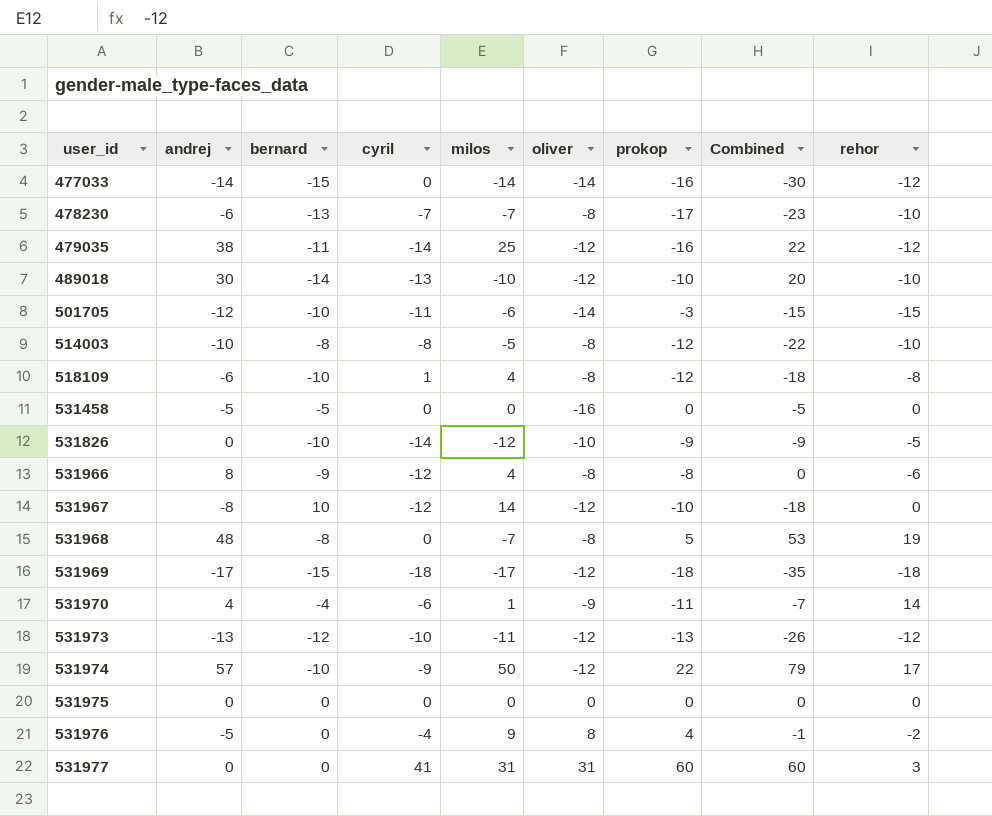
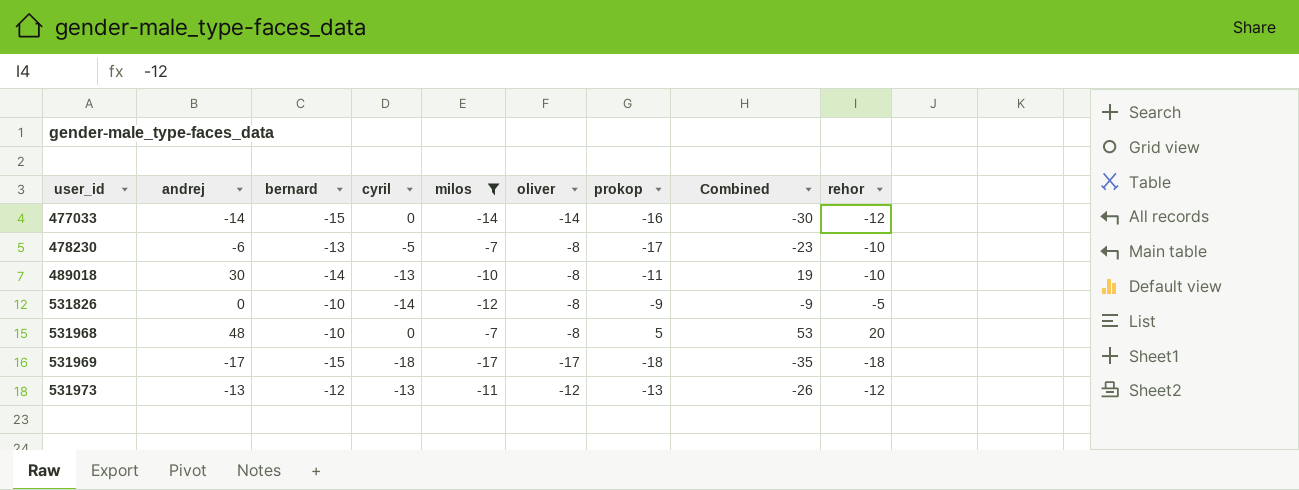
filter: none -> milos <= -7
478230 | cyril: -7 -> -5
489018 | oliver: -12 -> -8
489018 | prokop: -10 -> -11
489018 | Combined: 20 -> 19
531826 | oliver: -10 -> -8
531968 | bernard: -8 -> -10
531968 | rehor: 19 -> 20
531969 | oliver: -12 -> -17
531973 | cyril: -10 -> -13

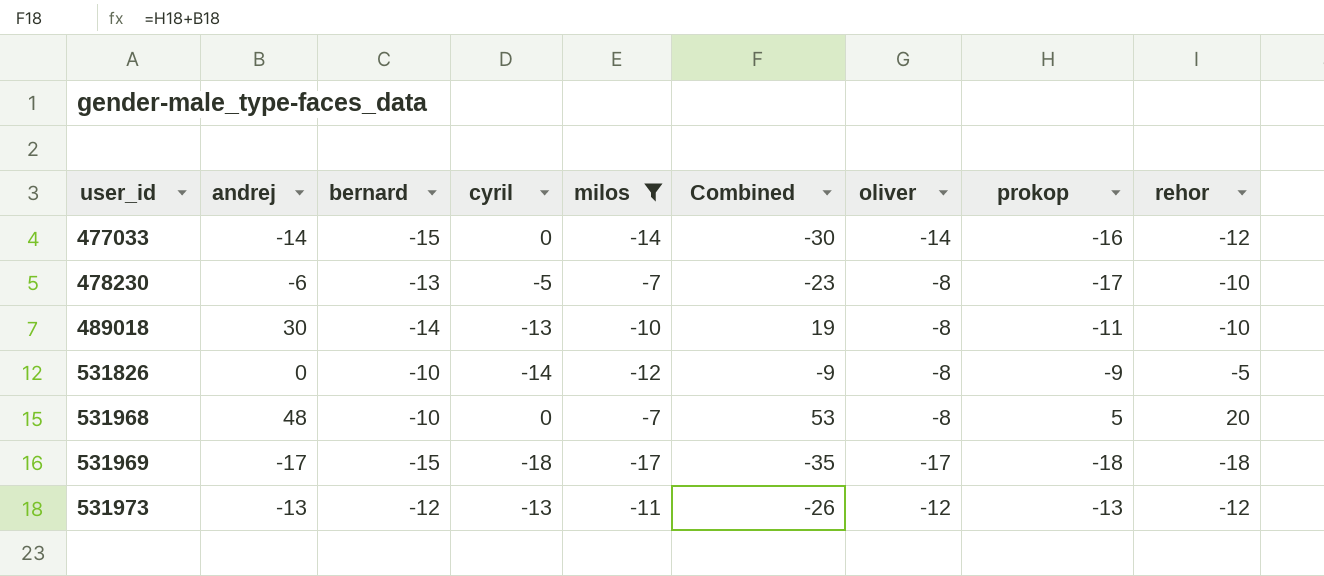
column Combined | position: 8 -> 6

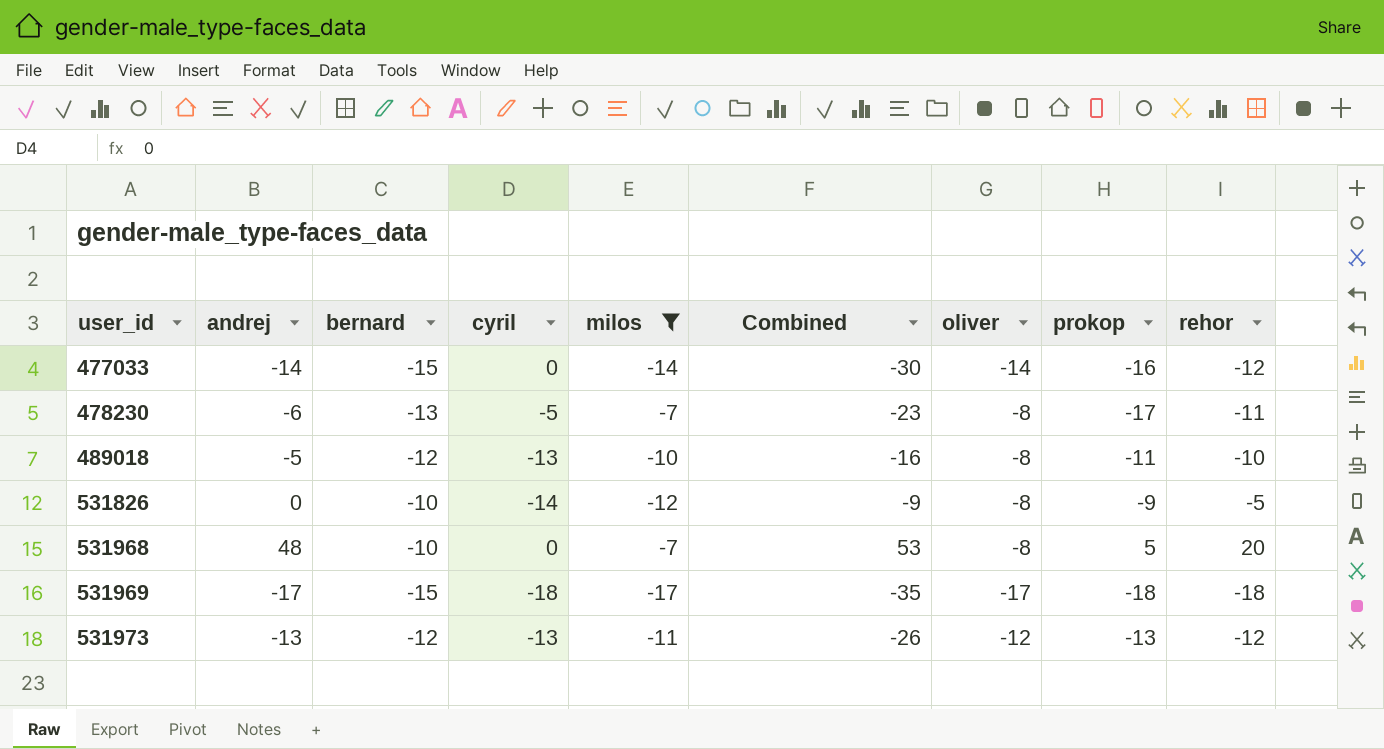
478230 | rehor: -10 -> -11
489018 | andrej: 30 -> -5
489018 | bernard: -14 -> -12
489018 | Combined: 19 -> -16

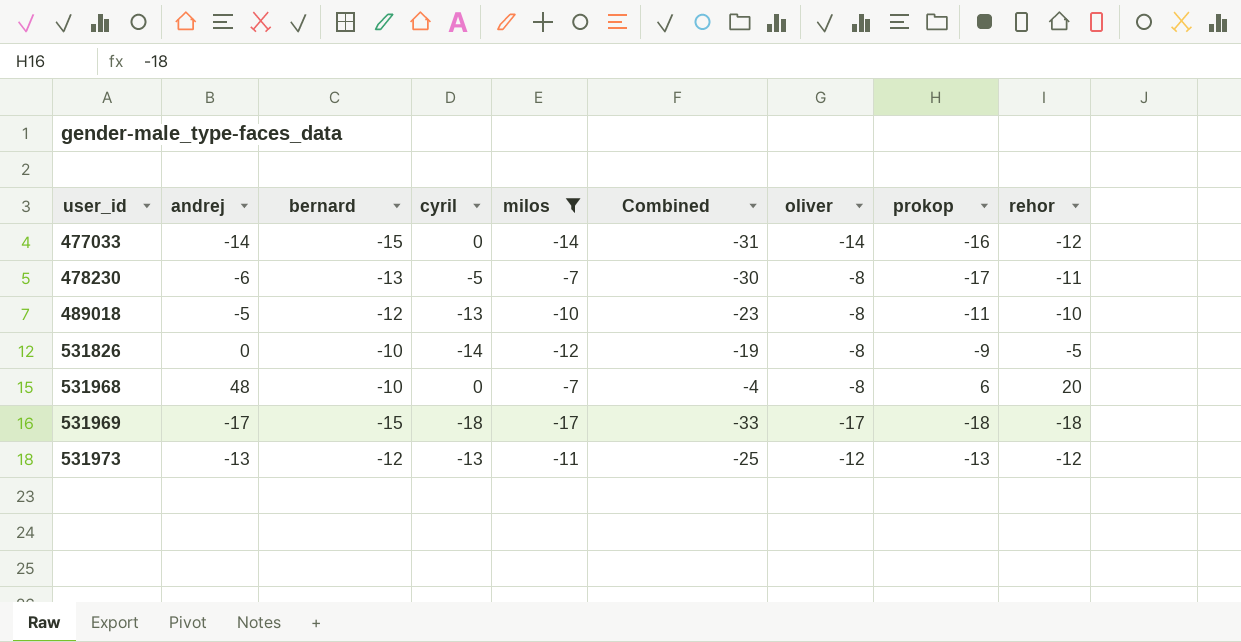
column Combined | formula: [andrej] + [prokop] -> [bernard] + [prokop]
531968 | prokop: 5 -> 6

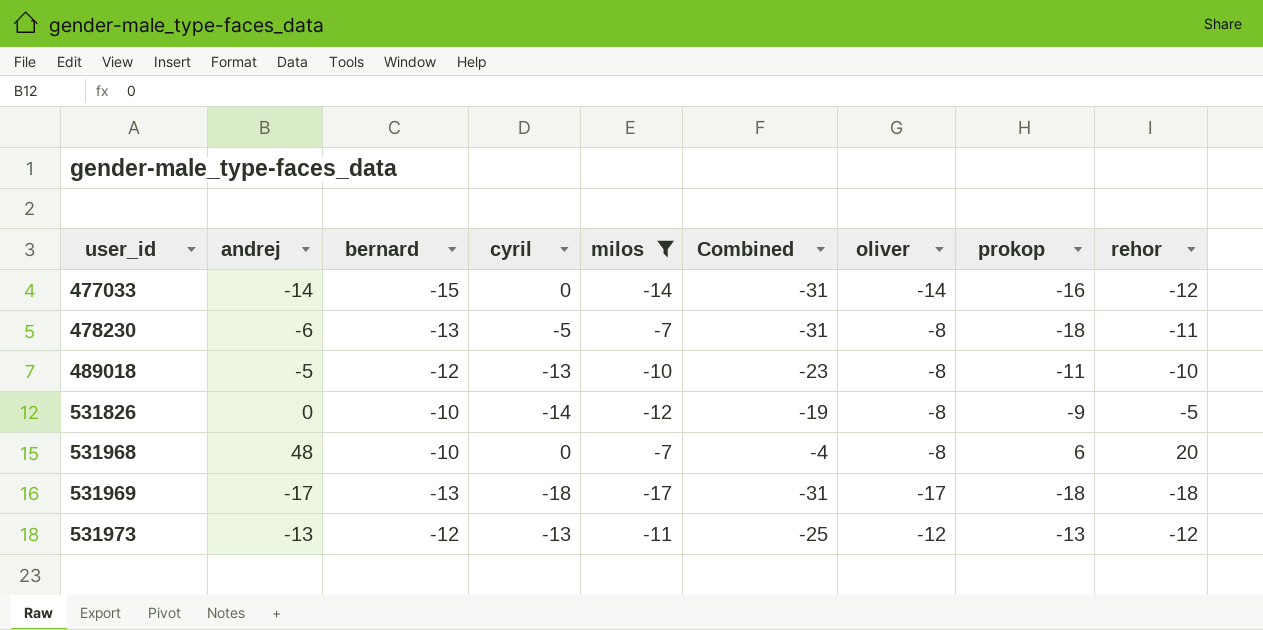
478230 | Combined: -30 -> -31
478230 | prokop: -17 -> -18
531969 | bernard: -15 -> -13
531969 | Combined: -33 -> -31

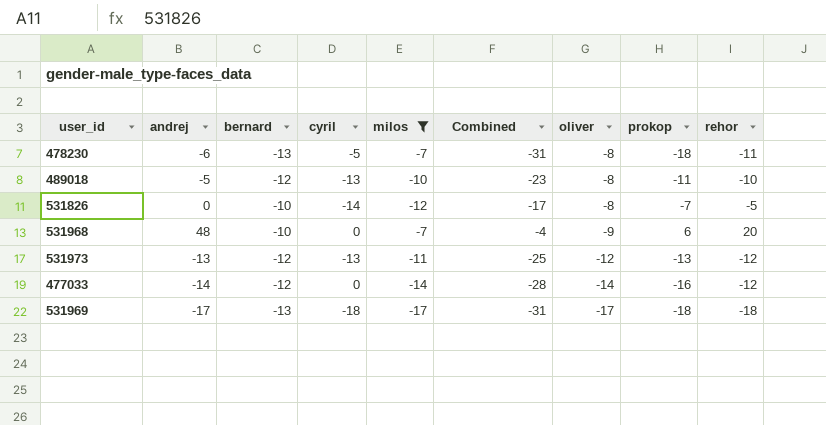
row order: user_id ascending -> oliver descending
531826 | Combined: -19 -> -17
531826 | prokop: -9 -> -7
531968 | oliver: -8 -> -9
477033 | bernard: -15 -> -12
477033 | Combined: -31 -> -28

